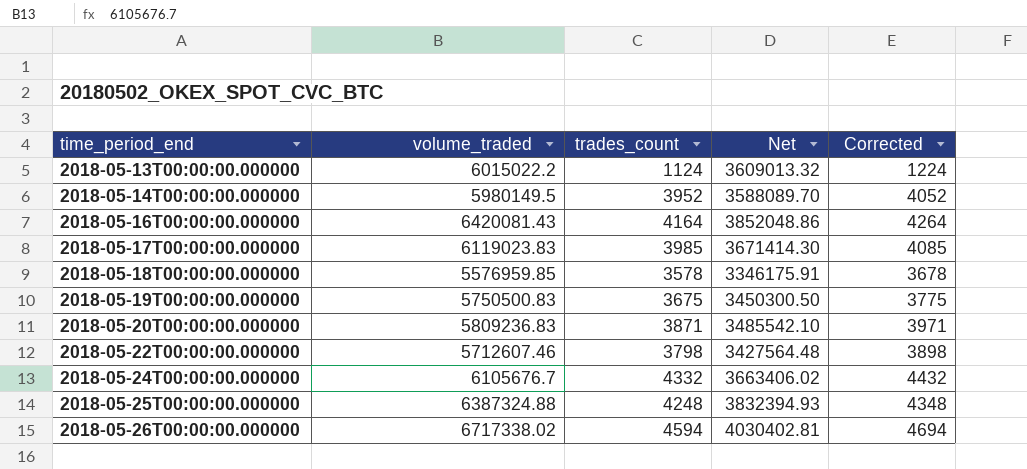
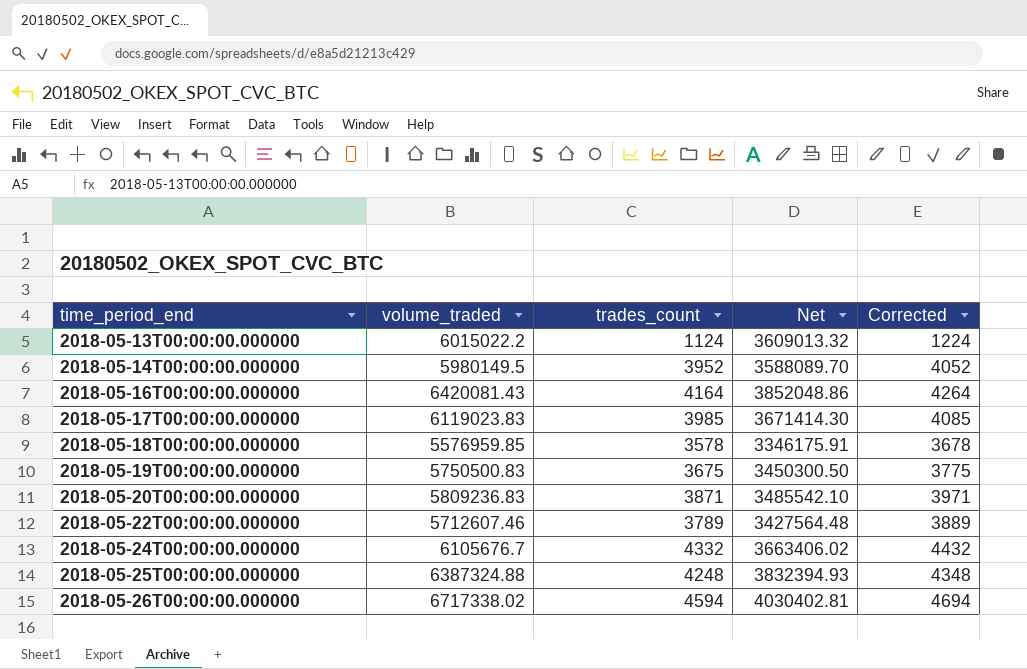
2018-05-22T00:00:00.000000 | trades_count: 3798 -> 3789
2018-05-22T00:00:00.000000 | Corrected: 3898 -> 3889

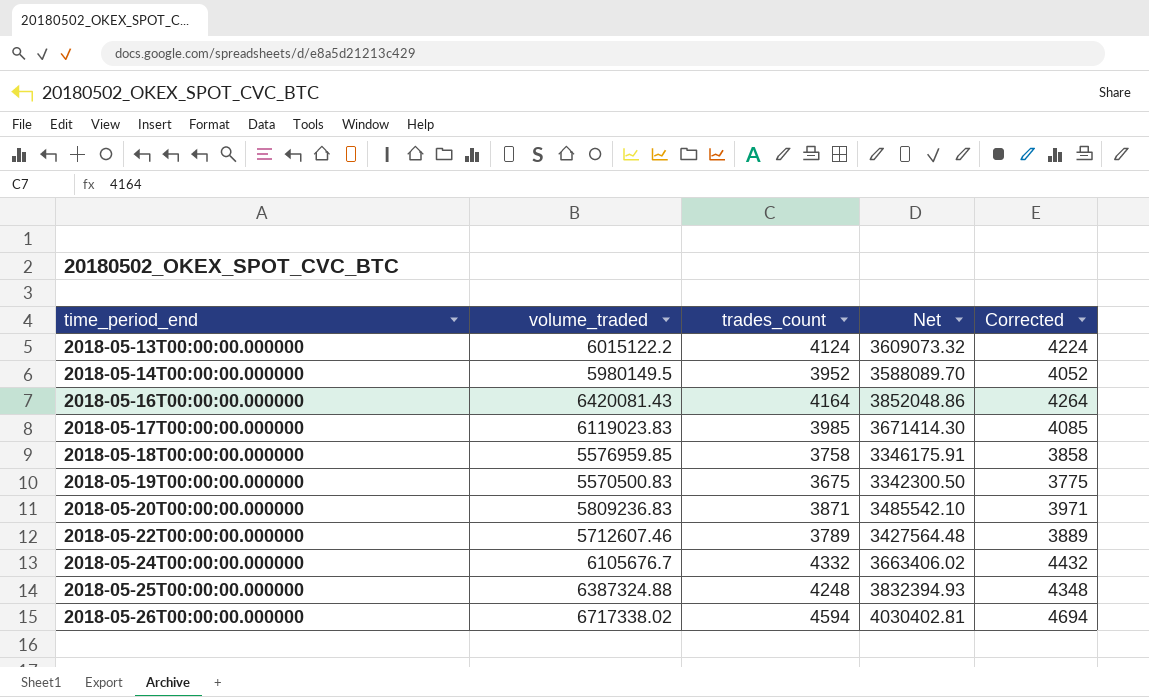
2018-05-13T00:00:00.000000 | volume_traded: 6015022.2 -> 6015122.2
2018-05-13T00:00:00.000000 | trades_count: 1124 -> 4124
2018-05-13T00:00:00.000000 | Net: 3609013.32 -> 3609073.32
2018-05-13T00:00:00.000000 | Corrected: 1224 -> 4224
2018-05-18T00:00:00.000000 | trades_count: 3578 -> 3758
2018-05-18T00:00:00.000000 | Corrected: 3678 -> 3858
2018-05-19T00:00:00.000000 | volume_traded: 5750500.83 -> 5570500.83
2018-05-19T00:00:00.000000 | Net: 3450300.50 -> 3342300.50

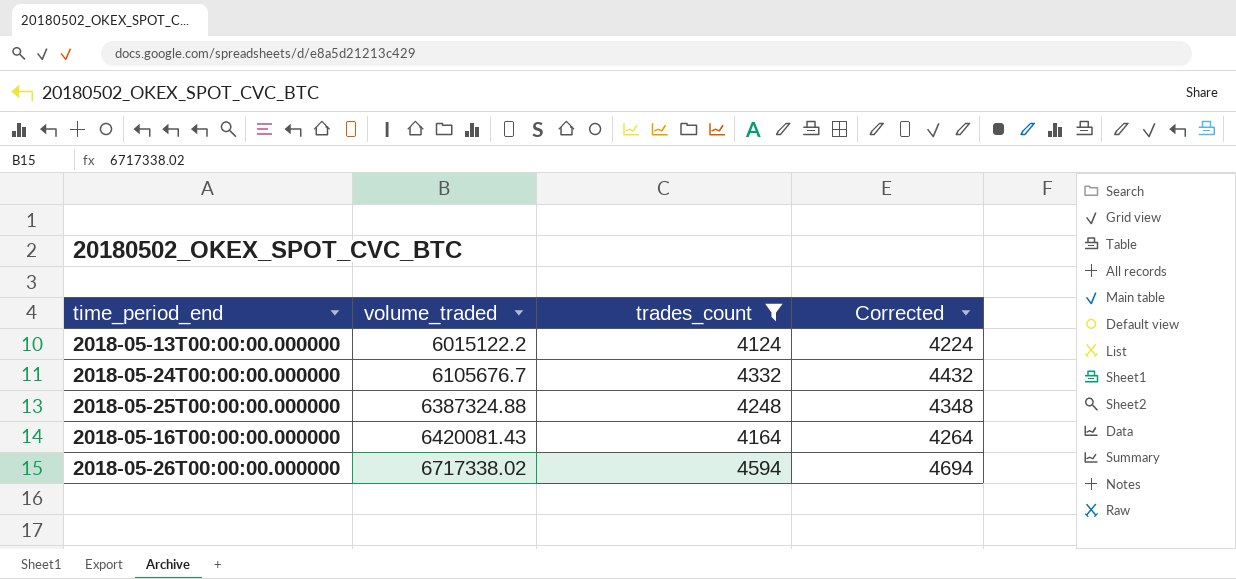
filter: none -> trades_count >= 4124
row order: time_period_end ascending -> volume_traded ascending
column Net | formula: [volume_traded] * 0.6 -> none

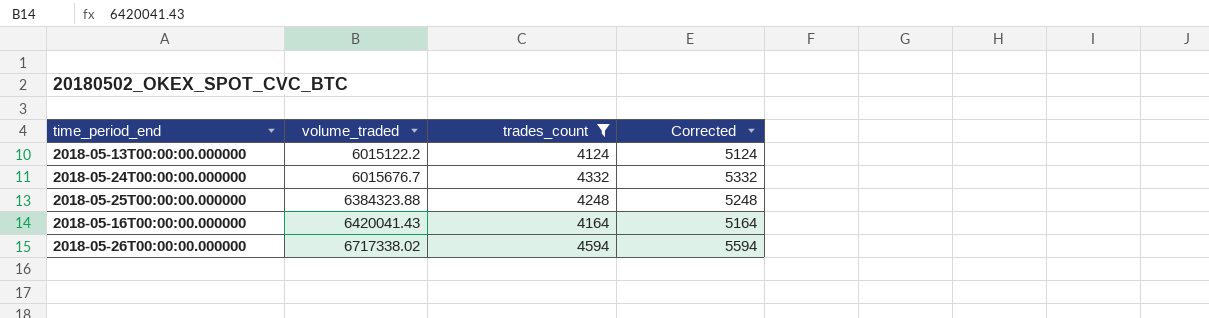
column Corrected | formula: [trades_count] + 100 -> [trades_count] + 1000
2018-05-24T00:00:00.000000 | volume_traded: 6105676.7 -> 6015676.7
2018-05-25T00:00:00.000000 | volume_traded: 6387324.88 -> 6384323.88
2018-05-16T00:00:00.000000 | volume_traded: 6420081.43 -> 6420041.43

